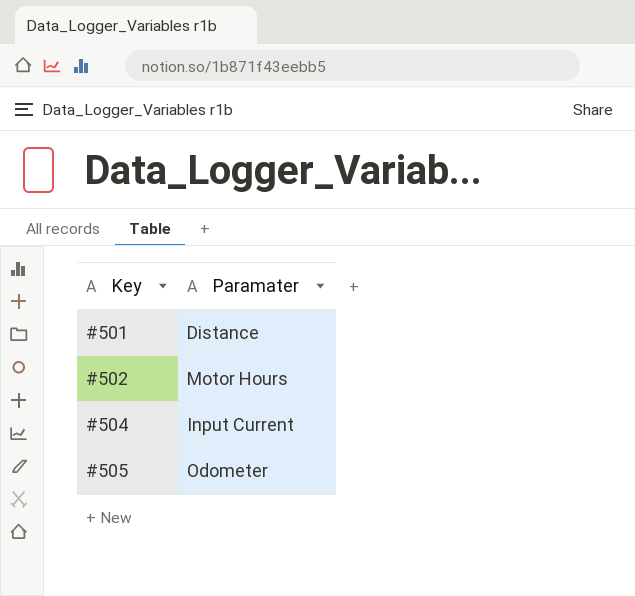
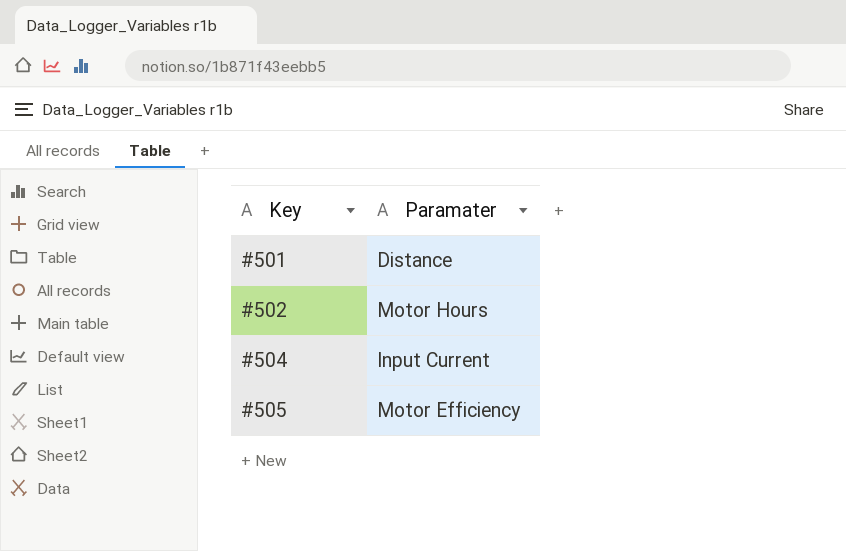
#505 | Paramater: Odometer -> Motor Efficiency

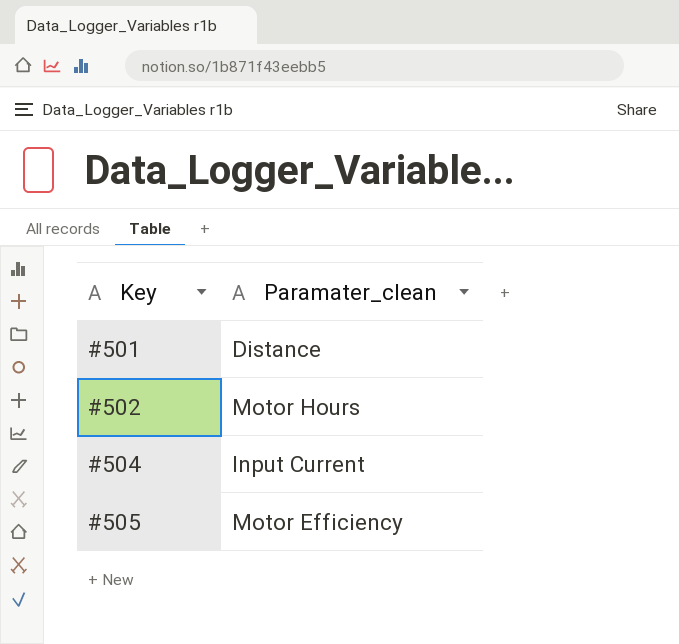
column name: Paramater -> Paramater_clean

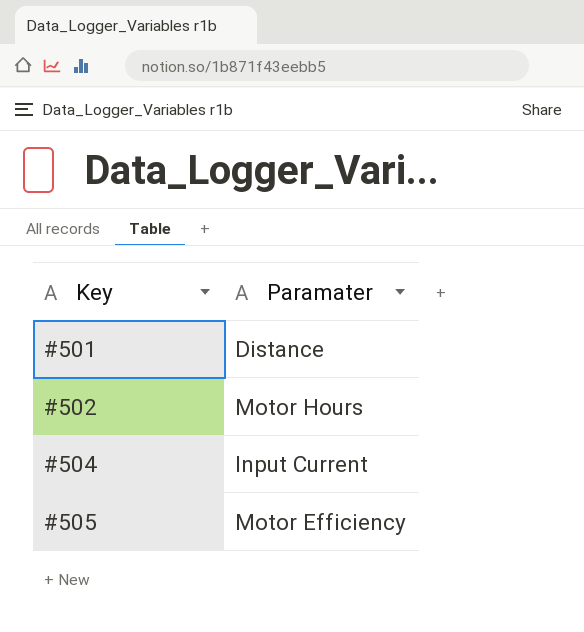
column name: Paramater_clean -> Paramater

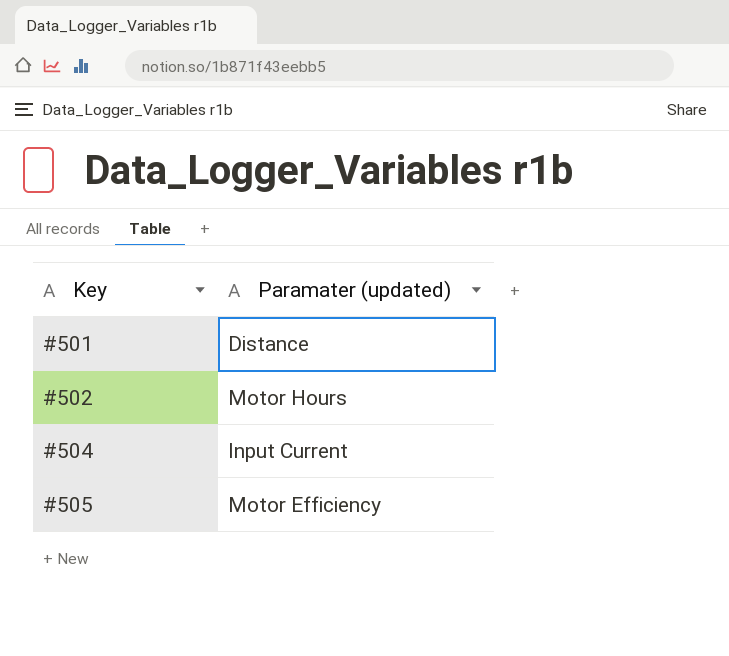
column name: Paramater -> Paramater (updated)

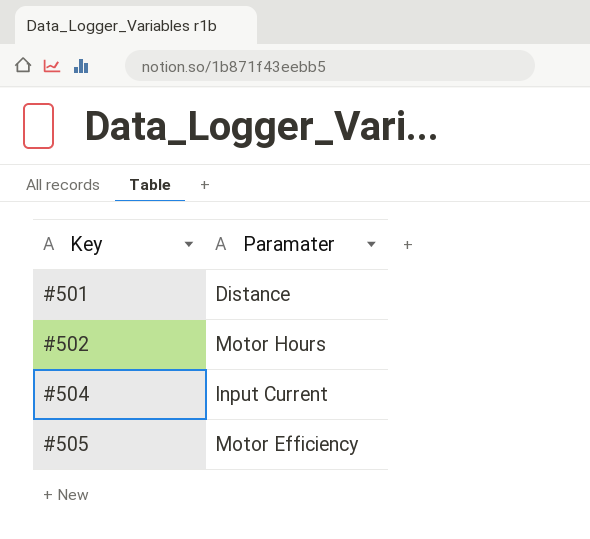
column name: Paramater (updated) -> Paramater

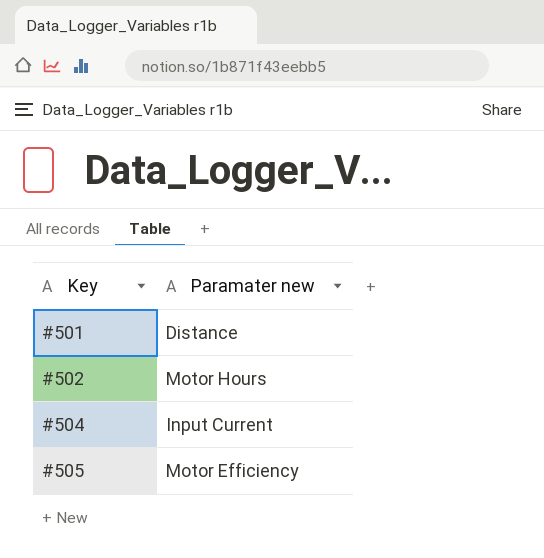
column name: Paramater -> Paramater new

